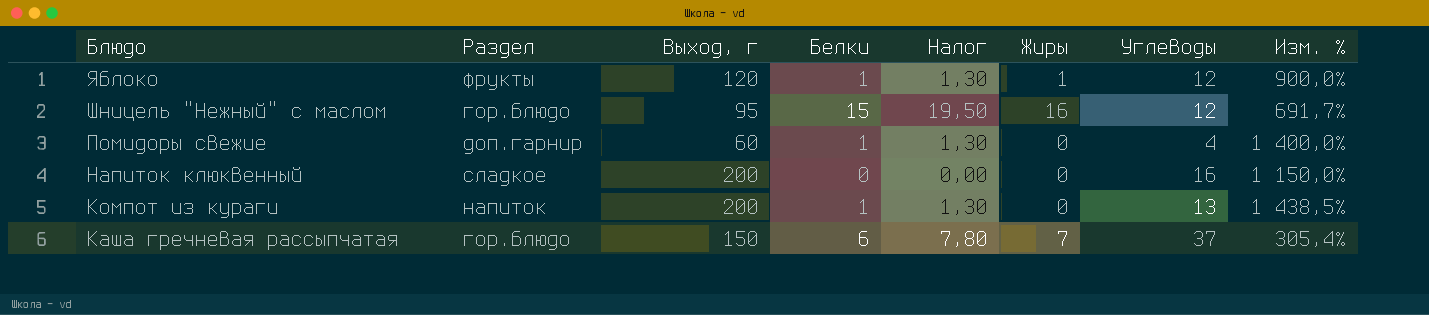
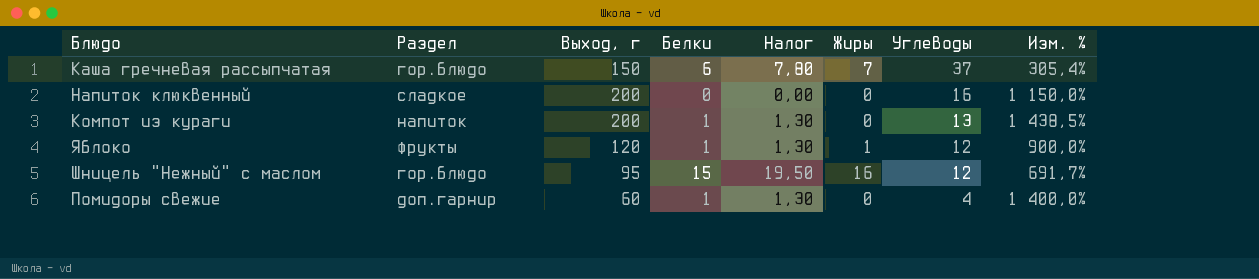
row order: Блюдо descending -> Углеводы descending

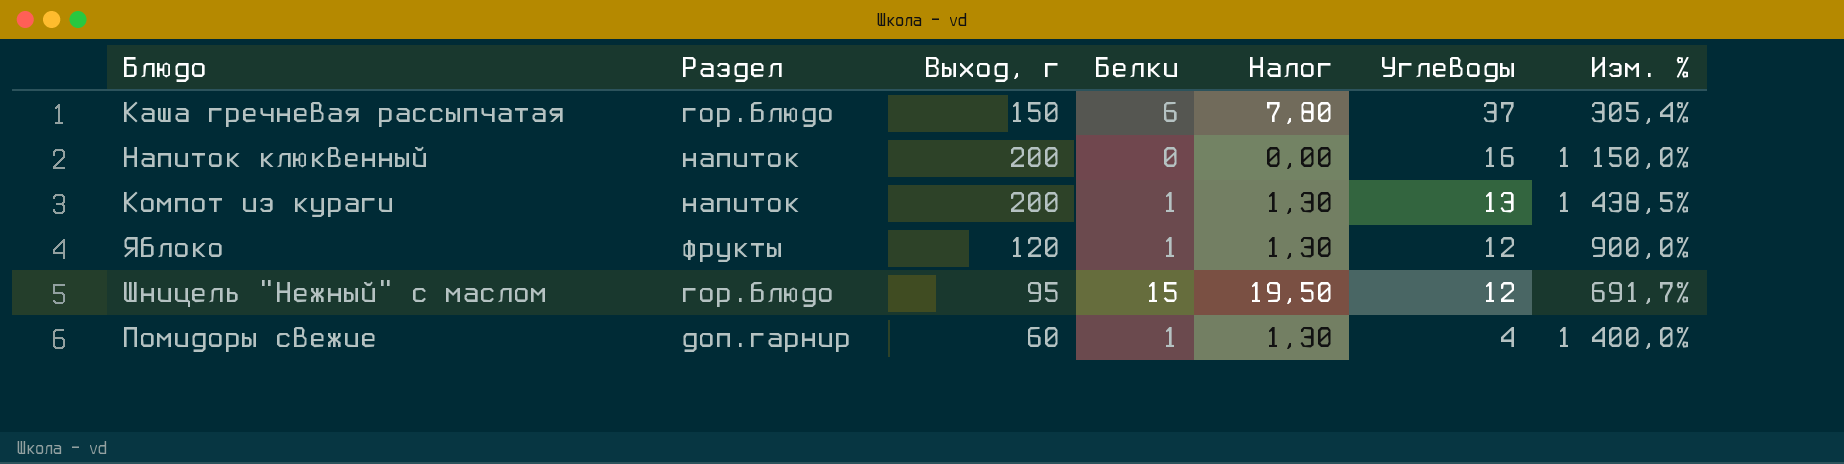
column Жиры | position: 6 -> none
Напиток клюквенный | Раздел: сладкое -> напиток

